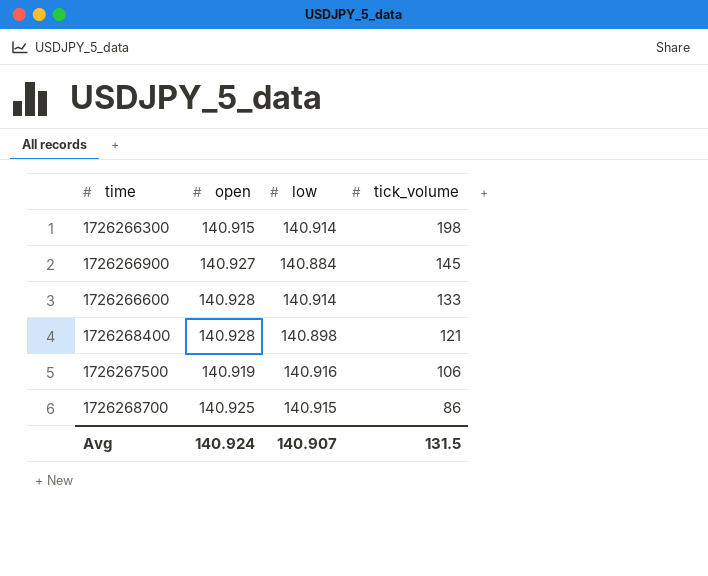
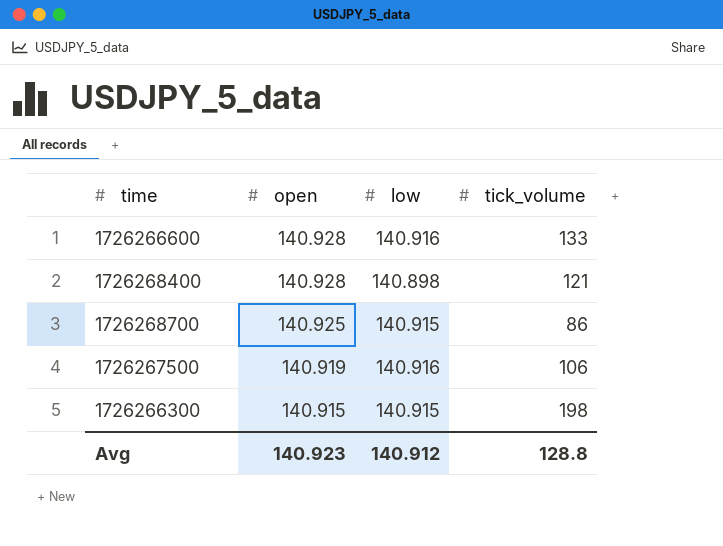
row order: tick_volume descending -> open descending
row 1726266900: 140.927 | 140.884 | 145 -> none
1726266600 | low: 140.914 -> 140.916
1726266300 | low: 140.914 -> 140.915
Avg | open: 140.924 -> 140.923
Avg | low: 140.907 -> 140.912
Avg | tick_volume: 131.5 -> 128.8

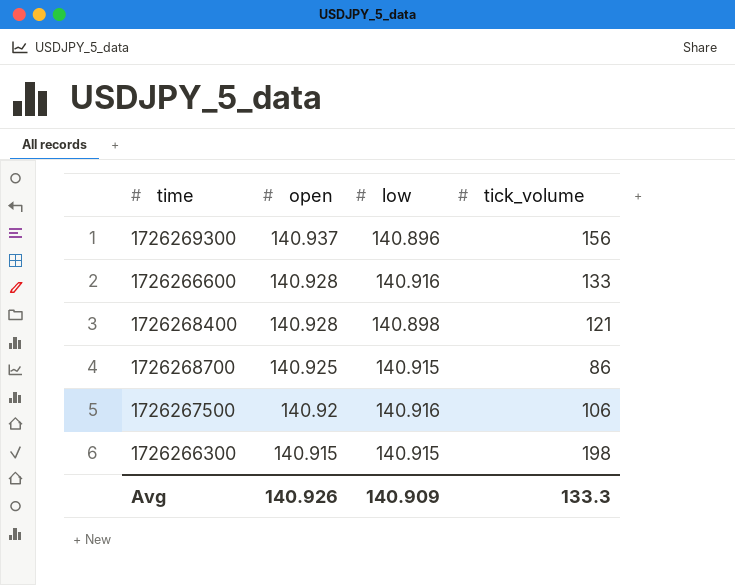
row 1726269300: none -> 140.937 | 140.896 | 156
1726267500 | open: 140.919 -> 140.92
Avg | open: 140.923 -> 140.926
Avg | low: 140.912 -> 140.909
Avg | tick_volume: 128.8 -> 133.3

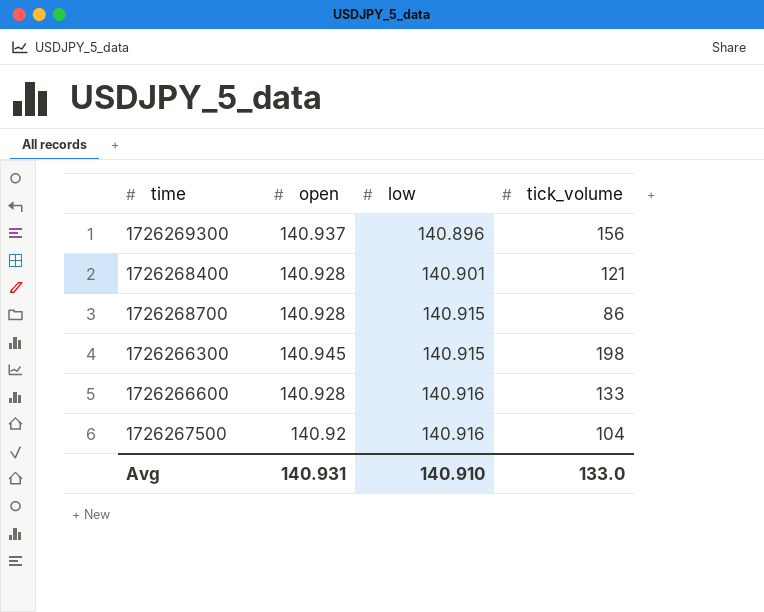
row order: open descending -> low ascending
1726268400 | low: 140.898 -> 140.901
1726268700 | open: 140.925 -> 140.928
1726266300 | open: 140.915 -> 140.945
1726267500 | tick_volume: 106 -> 104
Avg | open: 140.926 -> 140.931
Avg | low: 140.909 -> 140.910
Avg | tick_volume: 133.3 -> 133.0

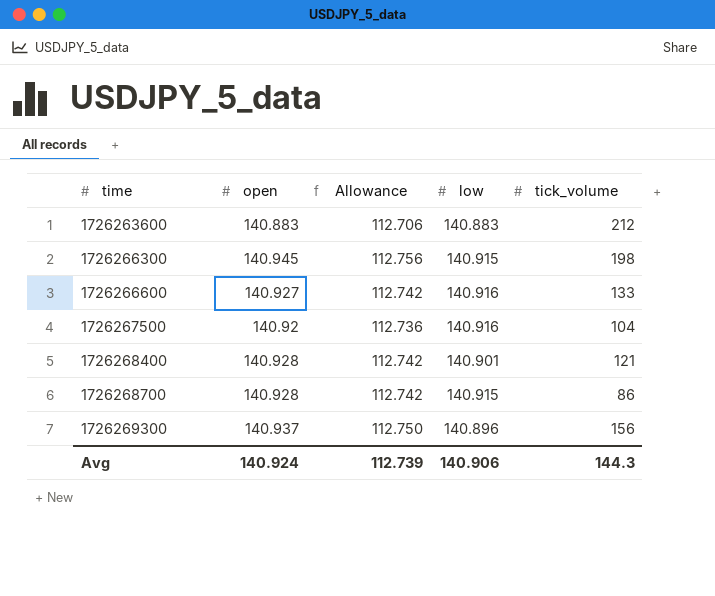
row order: low ascending -> time ascending
column Allowance | formula: none -> [open] * 0.8
row 1726263600: none -> 140.883 | 112.706 | 140.883 | 212
1726266600 | open: 140.928 -> 140.927
Avg | open: 140.931 -> 140.924
Avg | low: 140.910 -> 140.906
Avg | tick_volume: 133.0 -> 144.3

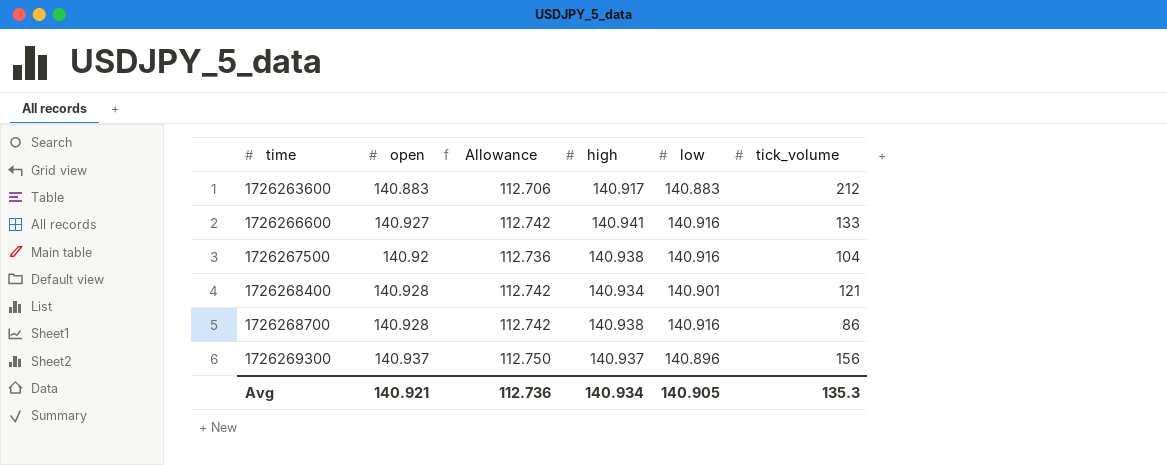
column high | position: none -> 4
row 1726266300: 140.945 | 112.756 | 140.915 | 198 -> none
1726268700 | low: 140.915 -> 140.916
Avg | open: 140.924 -> 140.921
Avg | Allowance: 112.739 -> 112.736
Avg | low: 140.906 -> 140.905
Avg | tick_volume: 144.3 -> 135.3

